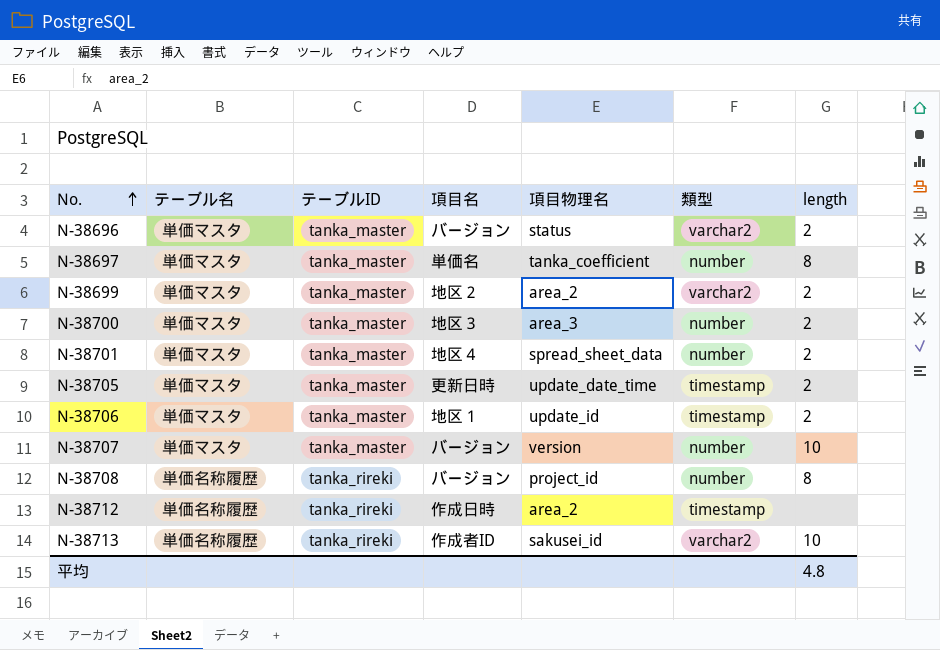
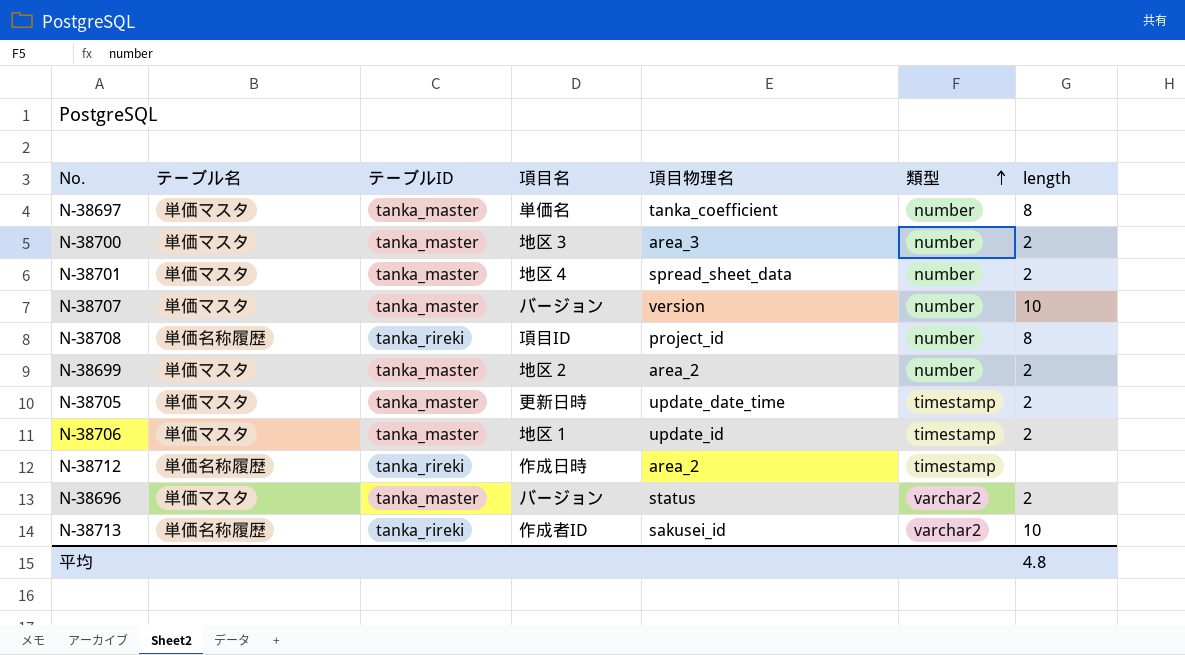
row order: No. ascending -> 類型 ascending
N-38708 | 項目名: バージョン -> 項目ID
N-38699 | 類型: varchar2 -> number

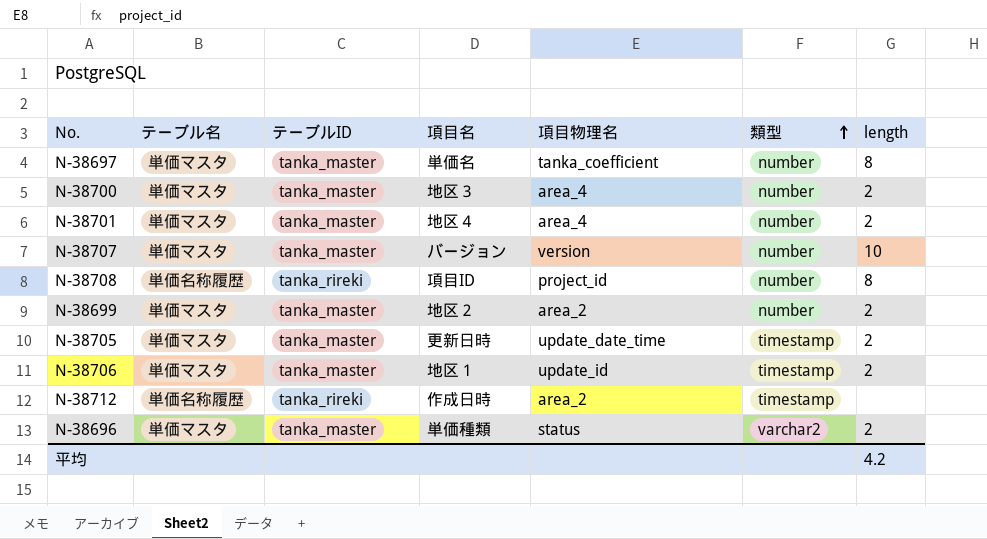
row N-38713: 単価名称履歴 | tanka_rireki | 作成者ID | sakusei_id | varchar2 | 10 -> none
N-38700 | 項目物理名: area_3 -> area_4
N-38701 | 項目物理名: spread_sheet_data -> area_4
N-38696 | 項目名: バージョン -> 単価種類
平均 | length: 4.8 -> 4.2

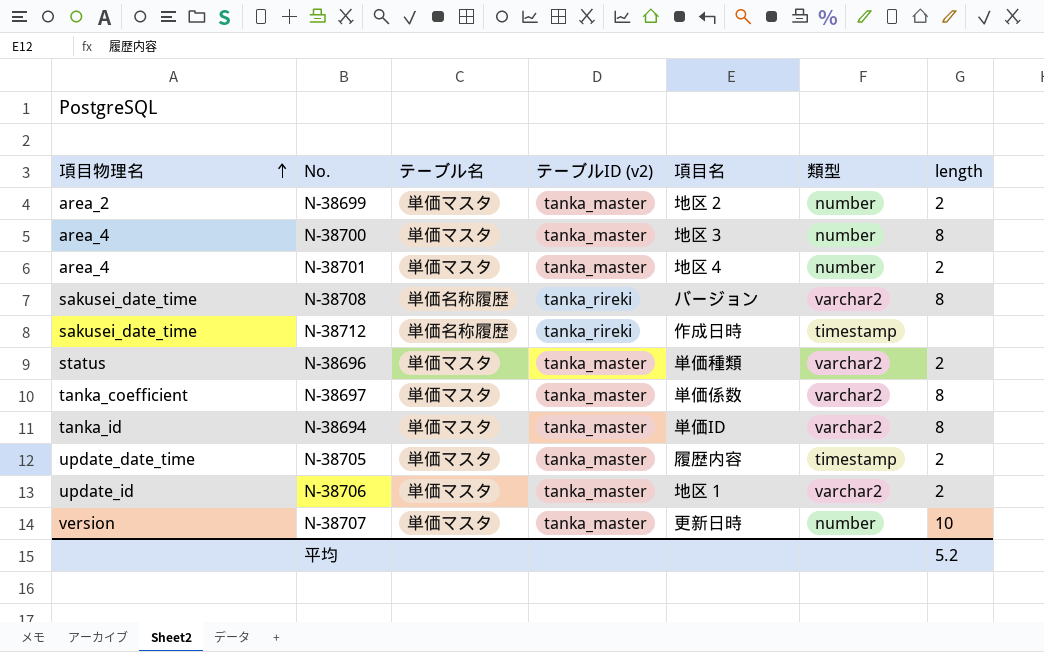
row order: 類型 ascending -> 項目物理名 ascending
column 項目物理名 | position: 5 -> 1
column name: テーブルID -> テーブルID (v2)
N-38700 | length: 2 -> 8
N-38708 | 項目物理名: project_id -> sakusei_date_time
N-38708 | 項目名: 項目ID -> バージョン
N-38708 | 類型: number -> varchar2
N-38712 | 項目物理名: area_2 -> sakusei_date_time
N-38697 | 項目名: 単価名 -> 単価係数
N-38697 | 類型: number -> varchar2
row N-38694: none -> tanka_id | 単価マスタ | tanka_master | 単価ID | varchar2 | 8
N-38705 | 項目名: 更新日時 -> 履歴内容
N-38706 | 類型: timestamp -> varchar2
N-38707 | 項目名: バージョン -> 更新日時
平均 | length: 4.2 -> 5.2

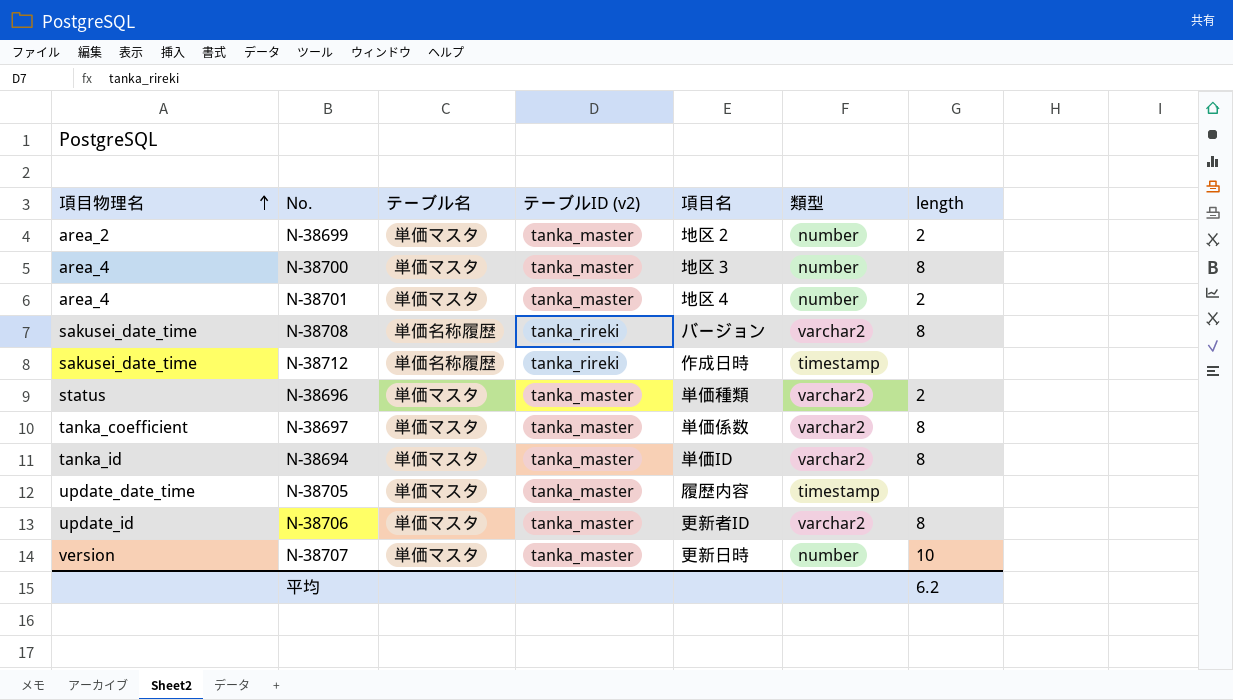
N-38705 | length: 2 -> none
N-38706 | 項目名: 地区１ -> 更新者ID
N-38706 | length: 2 -> 8
平均 | length: 5.2 -> 6.2

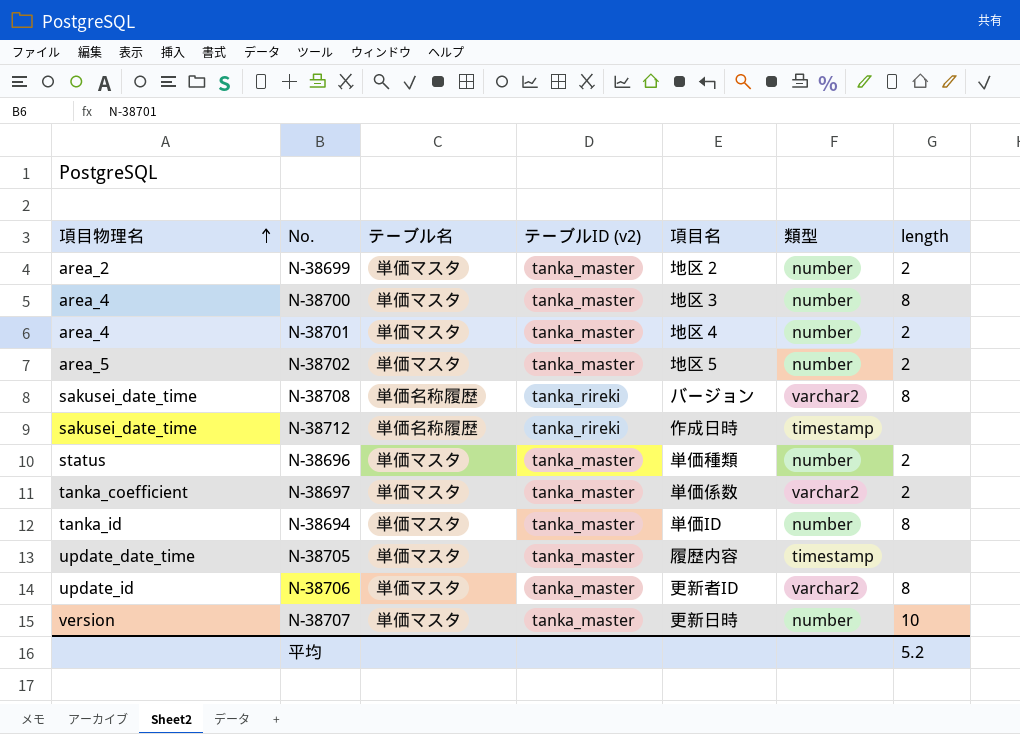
row N-38702: none -> area_5 | 単価マスタ | tanka_master | 地区５ | number | 2
N-38696 | 類型: varchar2 -> number
N-38697 | length: 8 -> 2
N-38694 | 類型: varchar2 -> number
平均 | length: 6.2 -> 5.2

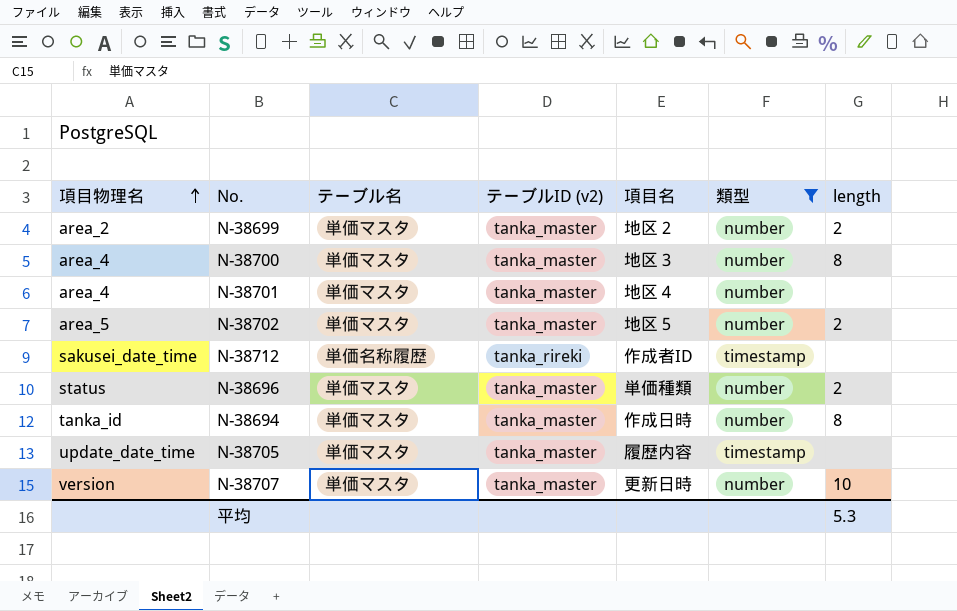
filter: none -> 類型 != varchar2
N-38701 | length: 2 -> none
N-38712 | 項目名: 作成日時 -> 作成者ID
N-38694 | 項目名: 単価ID -> 作成日時
平均 | length: 5.2 -> 5.3

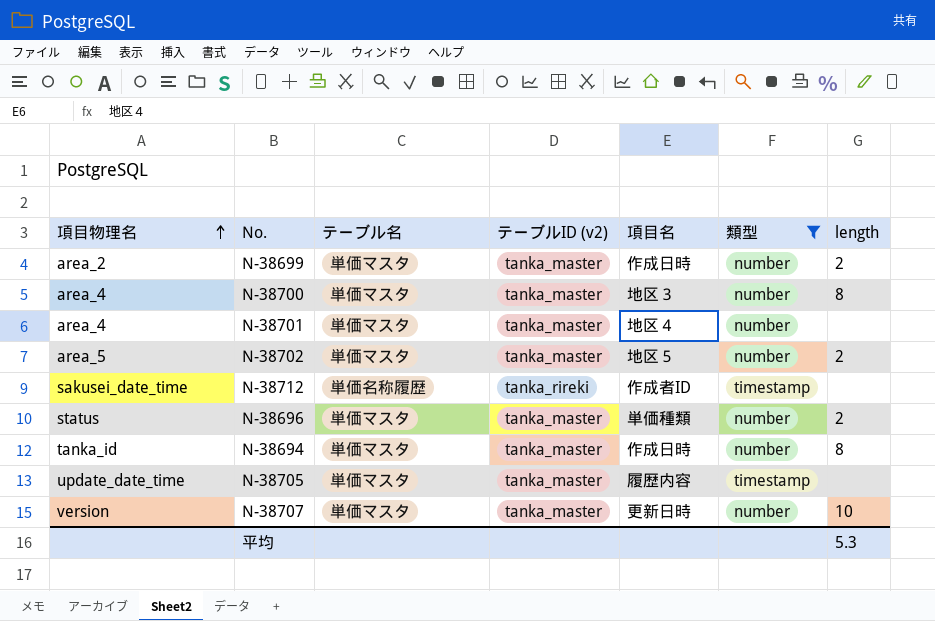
N-38699 | 項目名: 地区２ -> 作成日時

